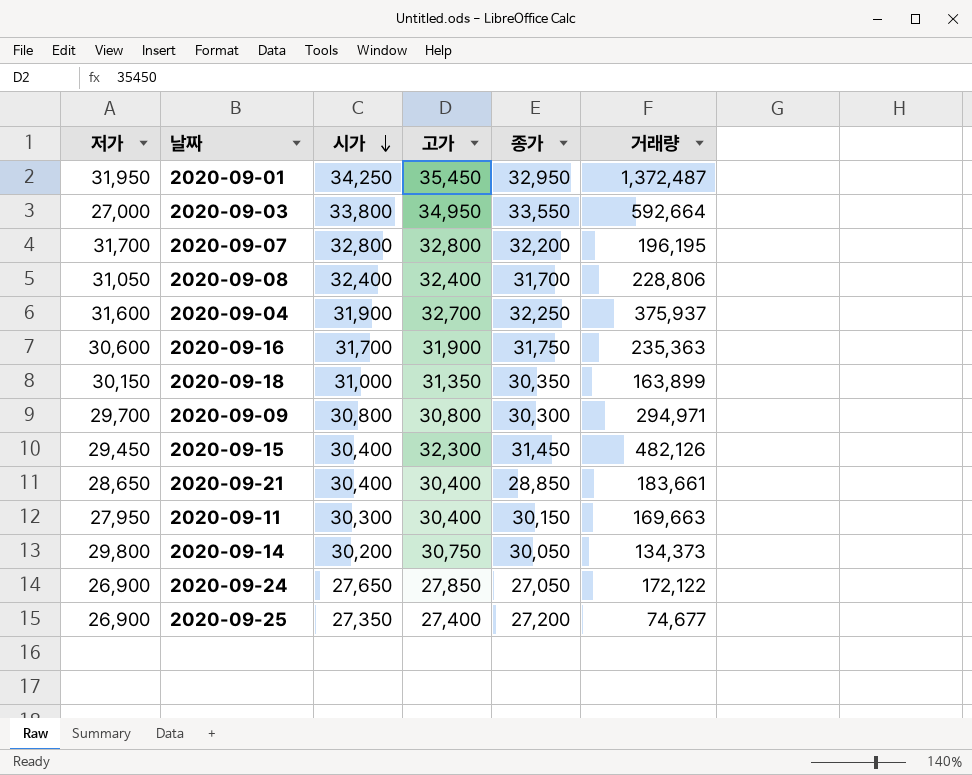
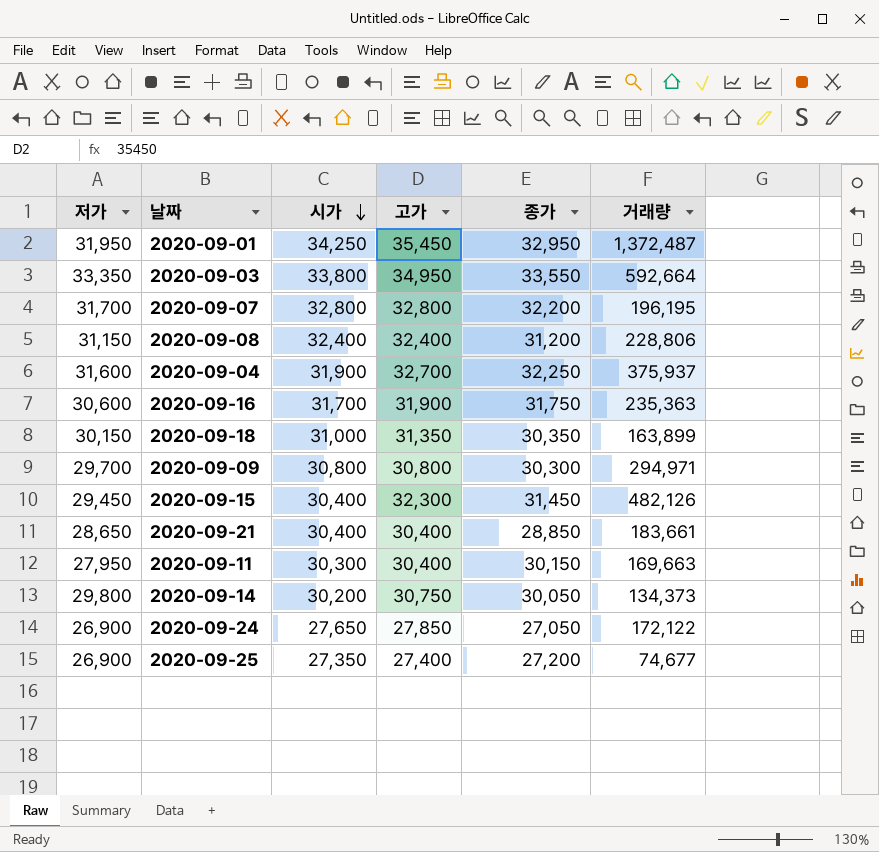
2020-09-03 | 저가: 27,000 -> 33,350
2020-09-08 | 저가: 31,050 -> 31,150
2020-09-08 | 종가: 31,700 -> 31,200

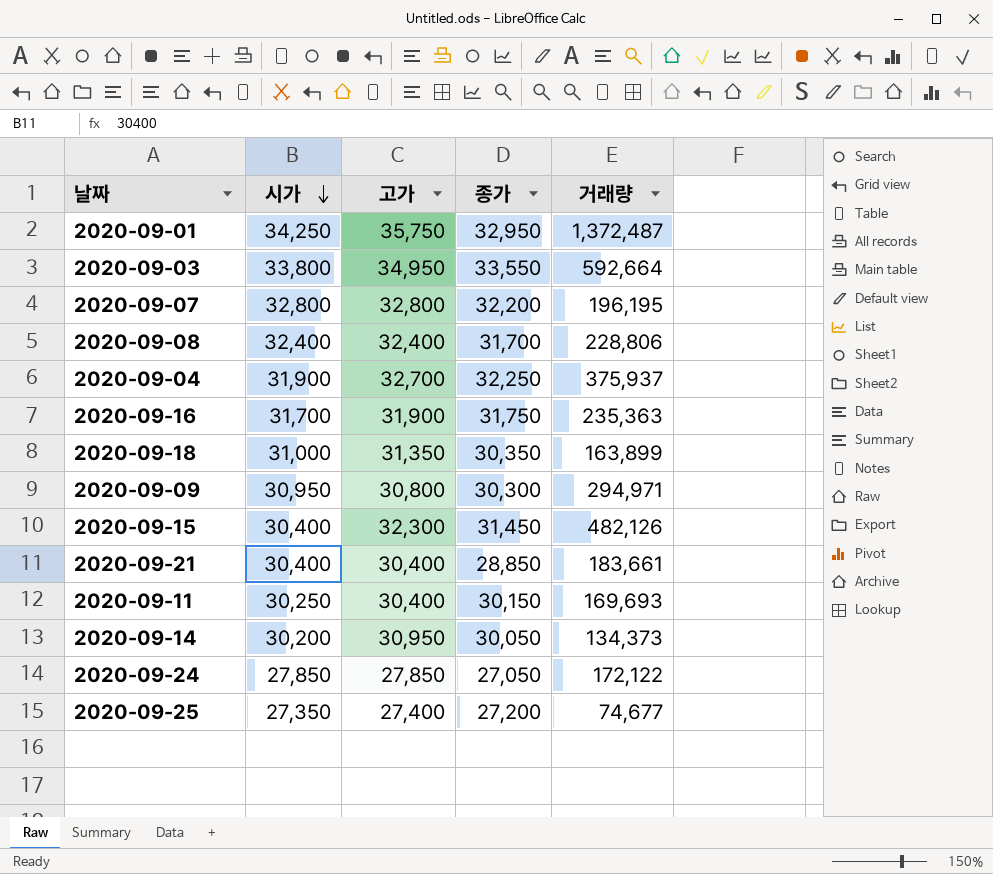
column 저가 | position: 1 -> none
2020-09-01 | 고가: 35,450 -> 35,750
2020-09-08 | 종가: 31,200 -> 31,700
2020-09-09 | 시가: 30,800 -> 30,950
2020-09-11 | 시가: 30,300 -> 30,250
2020-09-11 | 거래량: 169,663 -> 169,693
2020-09-14 | 고가: 30,750 -> 30,950
2020-09-24 | 시가: 27,650 -> 27,850

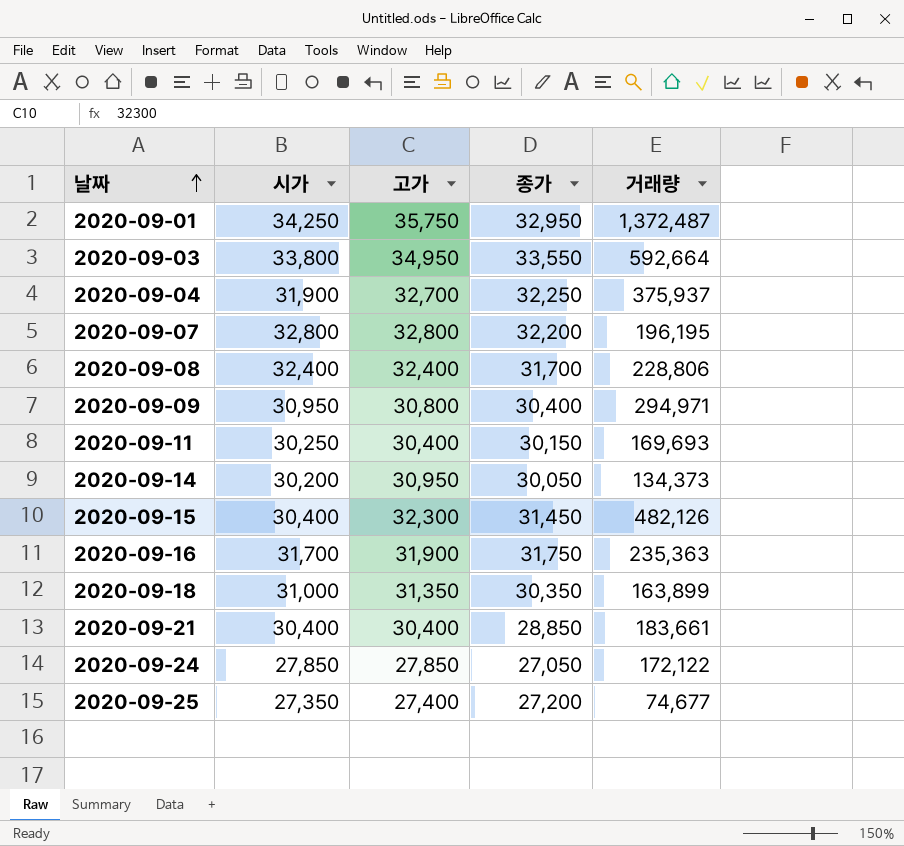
row order: 시가 descending -> 날짜 ascending
2020-09-09 | 종가: 30,300 -> 30,400

